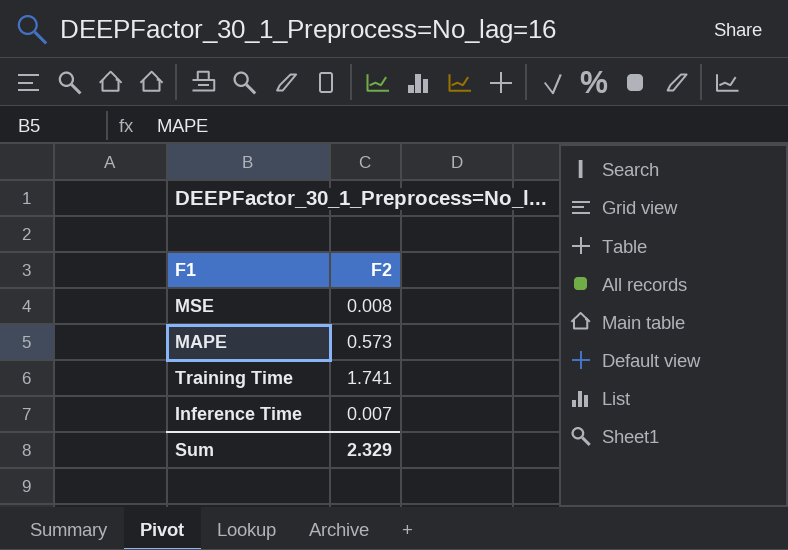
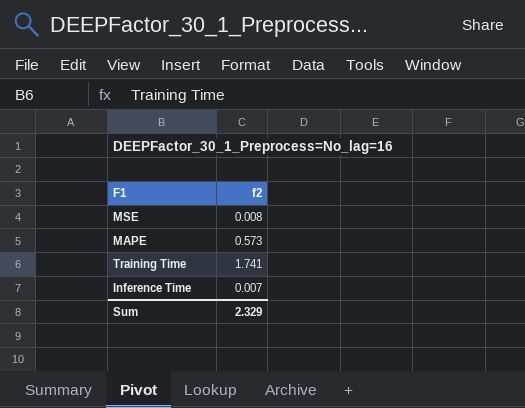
column name: F2 -> f2

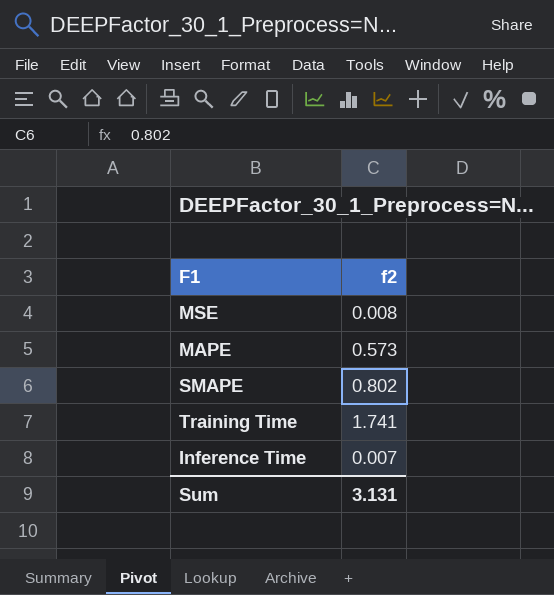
row SMAPE: none -> 0.802
Sum | f2: 2.329 -> 3.131

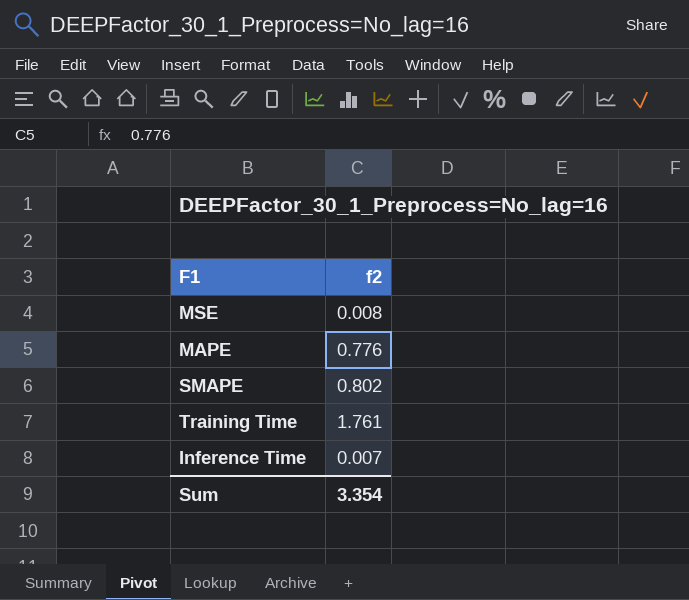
MAPE | f2: 0.573 -> 0.776
Training Time | f2: 1.741 -> 1.761
Sum | f2: 3.131 -> 3.354

